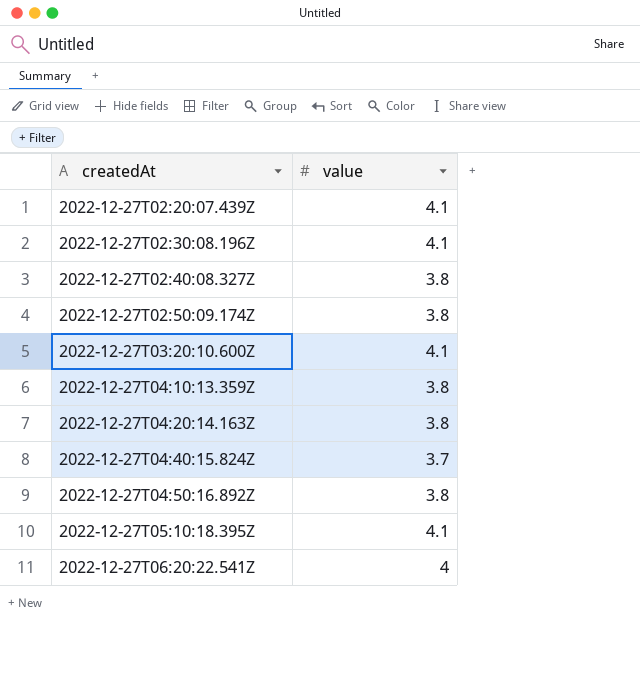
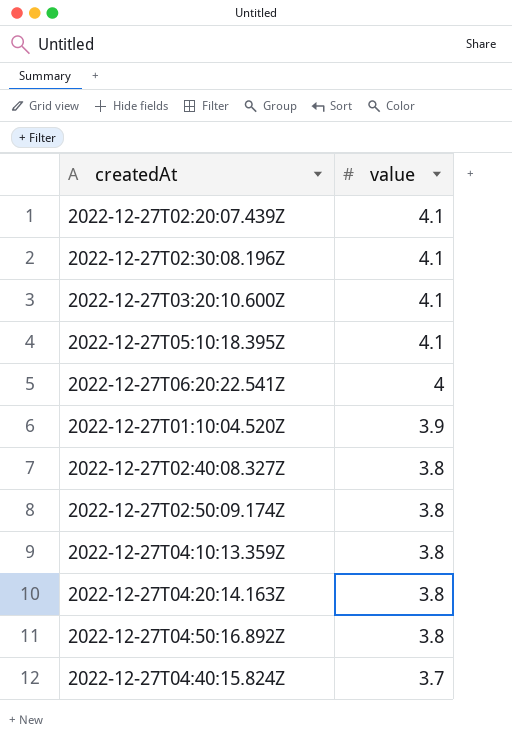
row order: createdAt ascending -> value descending
row 2022-12-27T01:10:04.520Z: none -> 3.9

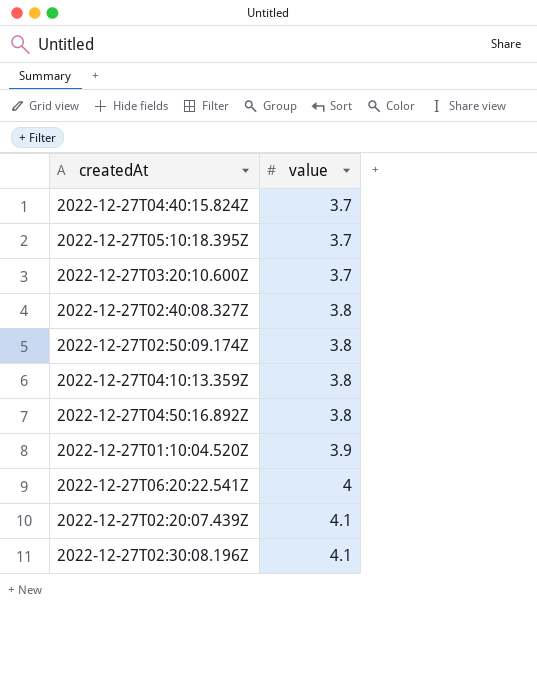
row order: value descending -> value ascending
row 2022-12-27T04:20:14.163Z: 3.8 -> none
2022-12-27T05:10:18.395Z | value: 4.1 -> 3.7
2022-12-27T03:20:10.600Z | value: 4.1 -> 3.7

